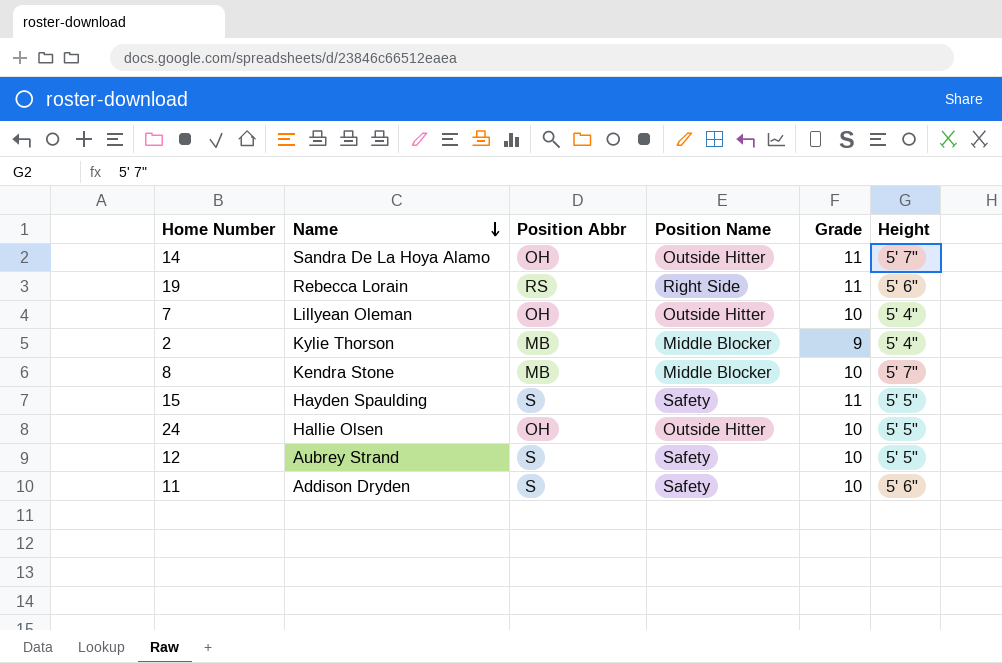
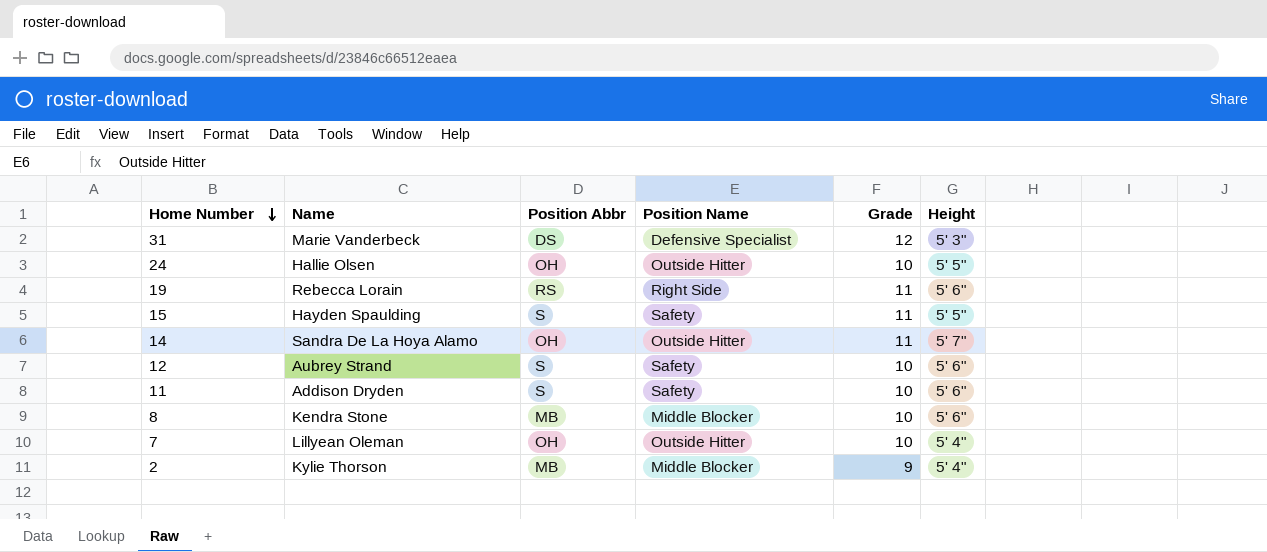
row order: Name descending -> Home Number descending
row 31: none -> Marie Vanderbeck | DS | Defensive Specialist | 12 | 5' 3"
12 | Height: 5' 5" -> 5' 6"
8 | Height: 5' 7" -> 5' 6"

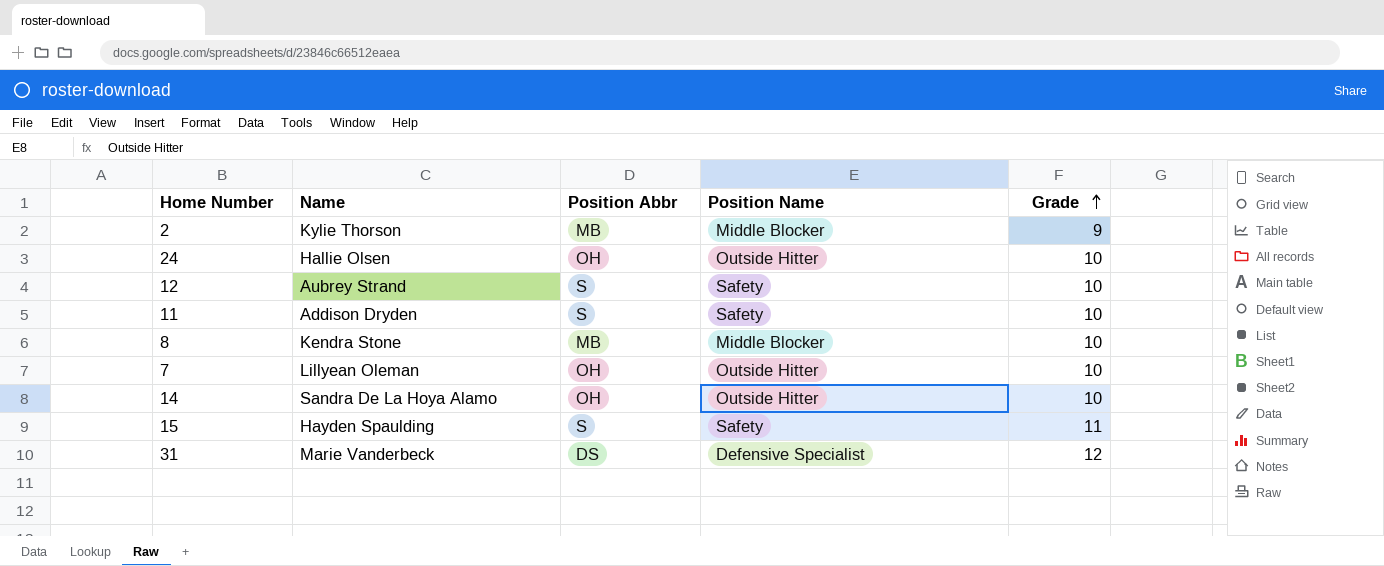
row order: Home Number descending -> Grade ascending
column Height | position: 6 -> none
row 19: Rebecca Lorain | RS | Right Side | 11 | 5' 6" -> none
14 | Grade: 11 -> 10

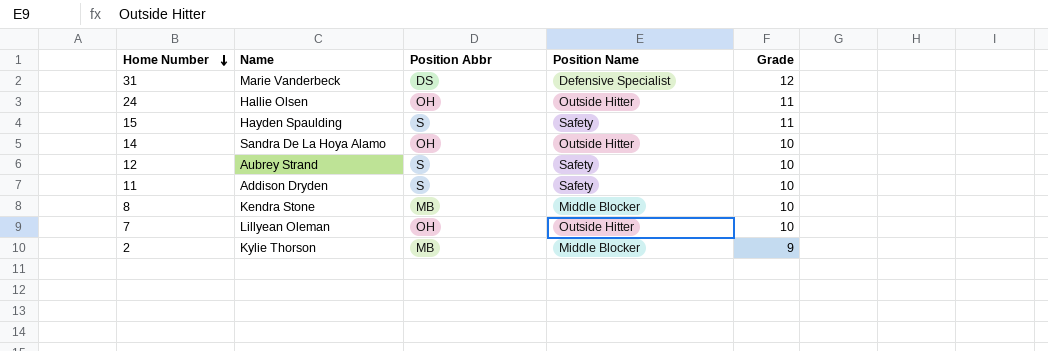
row order: Grade ascending -> Home Number descending
24 | Grade: 10 -> 11

